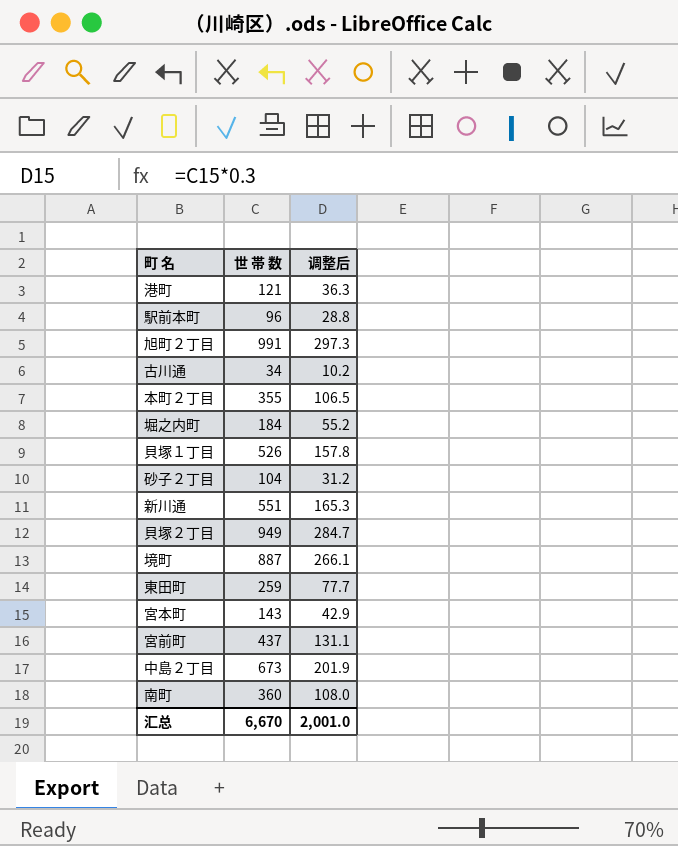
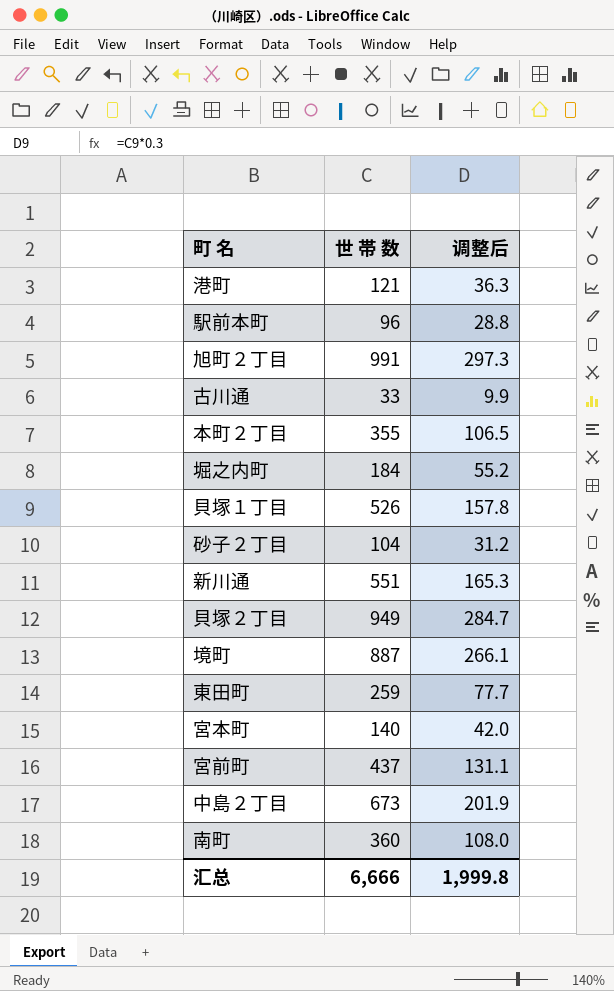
古川通 | 世 帯 数: 34 -> 33
古川通 | 调整后: 10.2 -> 9.9
宮本町 | 世 帯 数: 143 -> 140
宮本町 | 调整后: 42.9 -> 42.0
汇总 | 世 帯 数: 6,670 -> 6,666
汇总 | 调整后: 2,001.0 -> 1,999.8

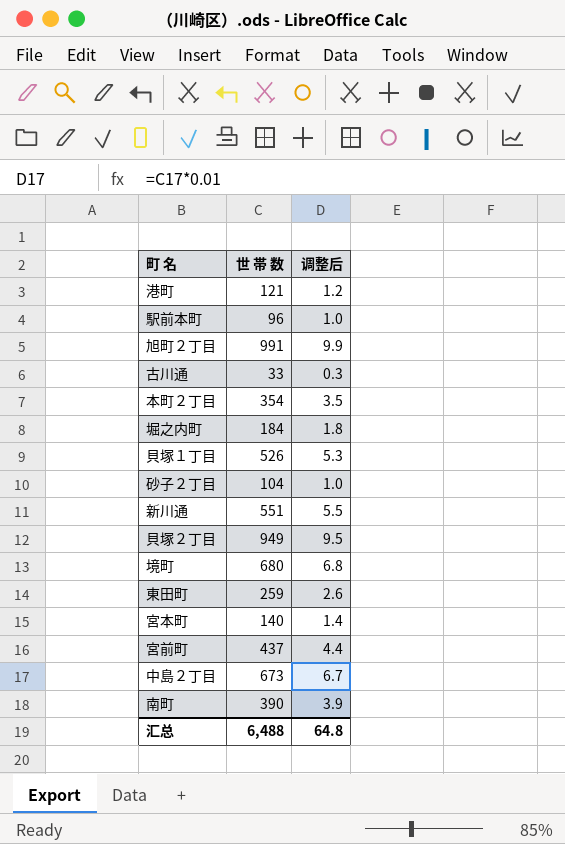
column 调整后 | formula: [世 帯 数] * 0.3 -> [世 帯 数] * 0.01
本町２丁目 | 世 帯 数: 355 -> 354
境町 | 世 帯 数: 887 -> 680
南町 | 世 帯 数: 360 -> 390
汇总 | 世 帯 数: 6,666 -> 6,488
汇总 | 调整后: 1,999.8 -> 64.8

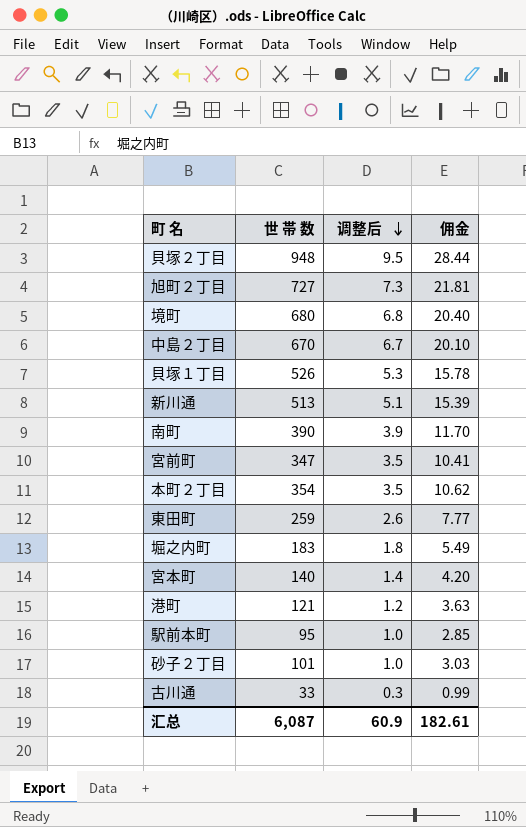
row order: none -> 调整后 descending
column 佣金 | formula: none -> [世 帯 数] * 0.03
貝塚２丁目 | 世 帯 数: 949 -> 948
旭町２丁目 | 世 帯 数: 991 -> 727
旭町２丁目 | 调整后: 9.9 -> 7.3
中島２丁目 | 世 帯 数: 673 -> 670
新川通 | 世 帯 数: 551 -> 513
新川通 | 调整后: 5.5 -> 5.1
宮前町 | 世 帯 数: 437 -> 347
宮前町 | 调整后: 4.4 -> 3.5
堀之内町 | 世 帯 数: 184 -> 183
駅前本町 | 世 帯 数: 96 -> 95
砂子２丁目 | 世 帯 数: 104 -> 101
汇总 | 世 帯 数: 6,488 -> 6,087
汇总 | 调整后: 64.8 -> 60.9

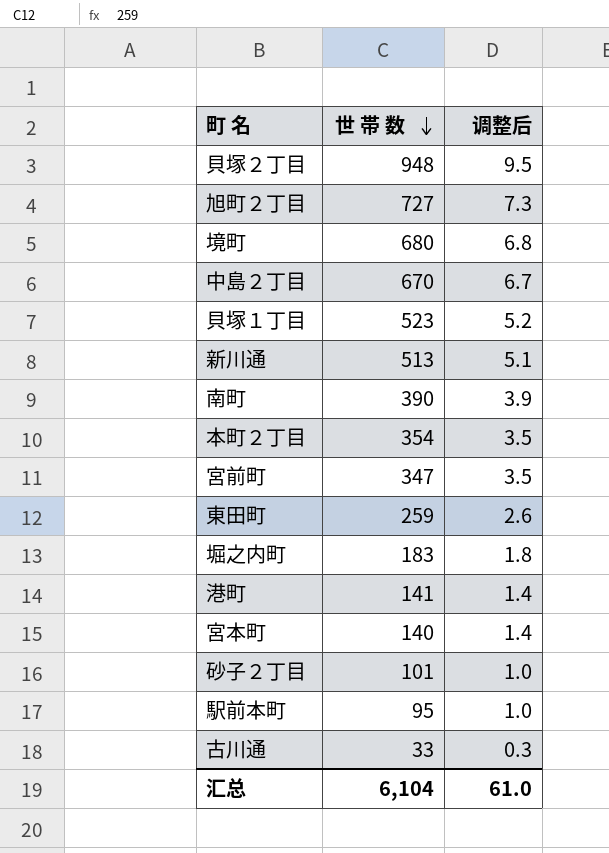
row order: 调整后 descending -> 世 帯 数 descending
column 佣金 | formula: [世 帯 数] * 0.03 -> none
貝塚１丁目 | 世 帯 数: 526 -> 523
貝塚１丁目 | 调整后: 5.3 -> 5.2
港町 | 世 帯 数: 121 -> 141
港町 | 调整后: 1.2 -> 1.4
汇总 | 世 帯 数: 6,087 -> 6,104
汇总 | 调整后: 60.9 -> 61.0

